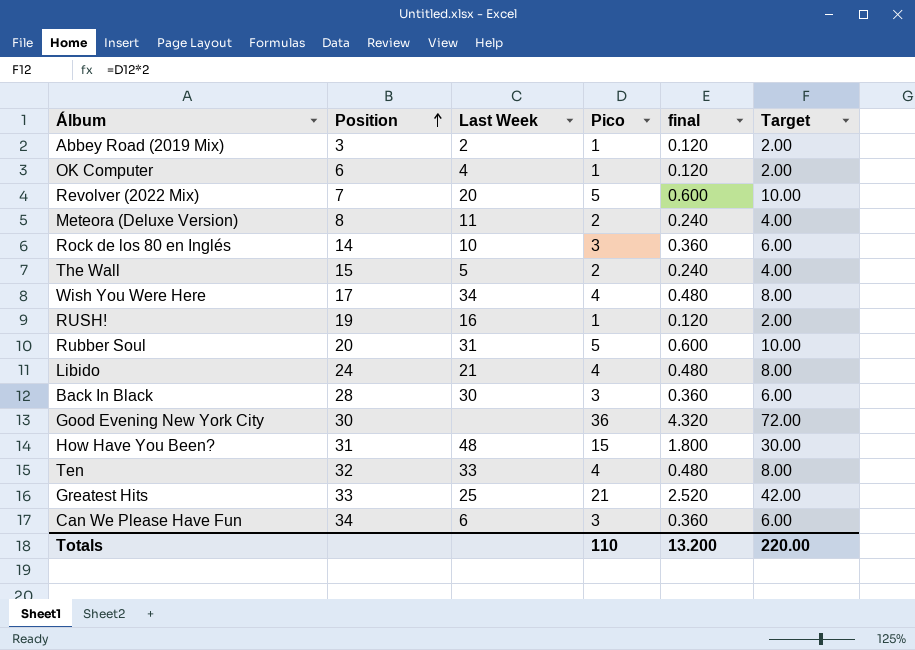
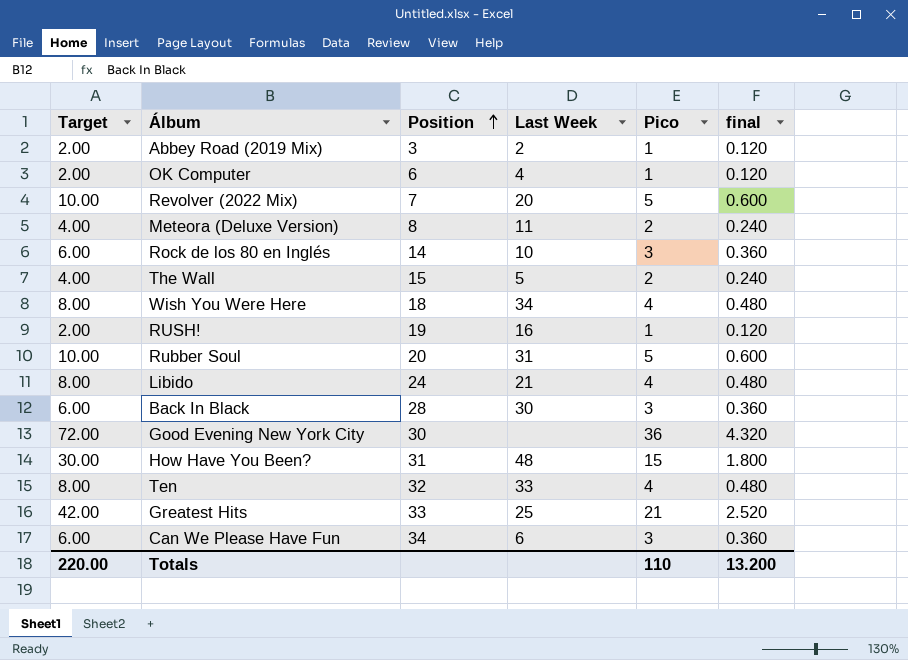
column Target | position: 6 -> 1
Wish You Were Here | Position: 17 -> 18

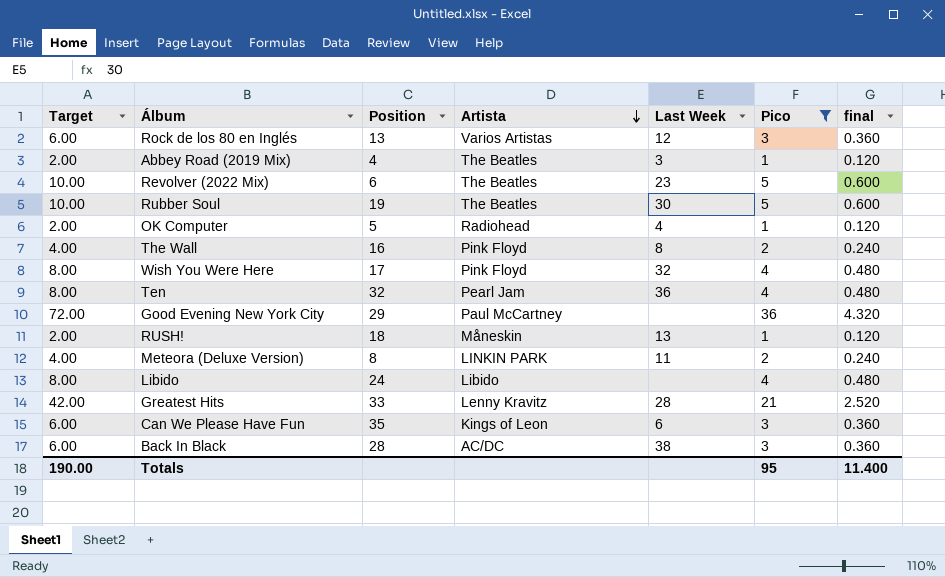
filter: none -> Pico != 15
row order: Position ascending -> Artista descending
column Artista | position: none -> 4
Rock de los 80 en Inglés | Position: 14 -> 13
Rock de los 80 en Inglés | Last Week: 10 -> 12
Abbey Road (2019 Mix) | Position: 3 -> 4
Abbey Road (2019 Mix) | Last Week: 2 -> 3
Revolver (2022 Mix) | Position: 7 -> 6
Revolver (2022 Mix) | Last Week: 20 -> 23
Rubber Soul | Position: 20 -> 19
Rubber Soul | Last Week: 31 -> 30
OK Computer | Position: 6 -> 5
The Wall | Position: 15 -> 16
The Wall | Last Week: 5 -> 8
Wish You Were Here | Position: 18 -> 17
Wish You Were Here | Last Week: 34 -> 32
Ten | Last Week: 33 -> 36
Good Evening New York City | Position: 30 -> 29
RUSH! | Position: 19 -> 18
RUSH! | Last Week: 16 -> 13
Libido | Last Week: 21 -> none
Greatest Hits | Last Week: 25 -> 28
Can We Please Have Fun | Position: 34 -> 35
Back In Black | Last Week: 30 -> 38
Totals | Target: 220.00 -> 190.00
Totals | Pico: 110 -> 95
Totals | final: 13.200 -> 11.400

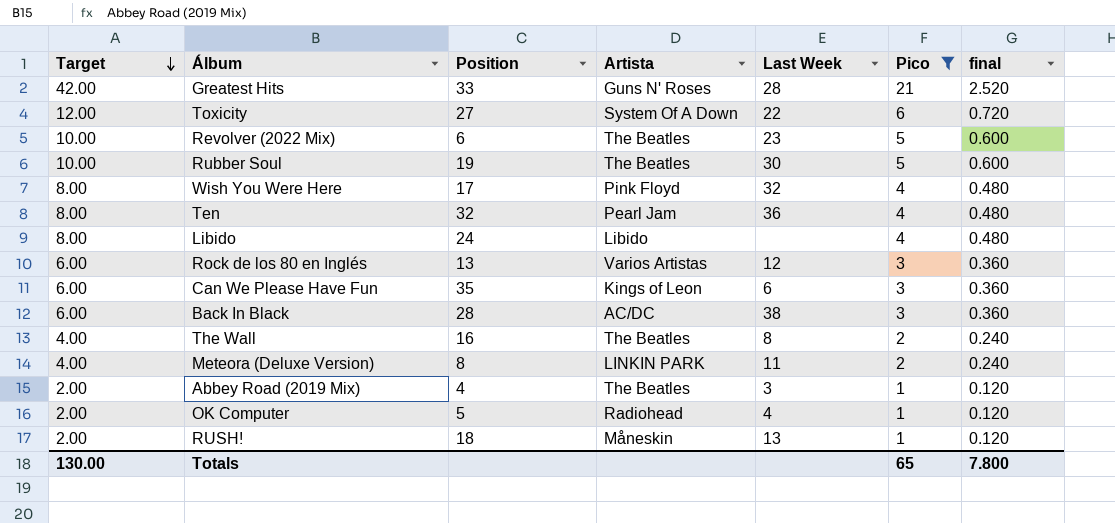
row order: Artista descending -> Target descending
row Good Evening New York City: 72.00 | 29 | Paul McCartney | none | 36 | 4.320 -> none
Greatest Hits | Artista: Lenny Kravitz -> Guns N' Roses
row Toxicity: none -> 12.00 | 27 | System Of A Down | 22 | 6 | 0.720
The Wall | Artista: Pink Floyd -> The Beatles
Totals | Target: 190.00 -> 130.00
Totals | Pico: 95 -> 65
Totals | final: 11.400 -> 7.800

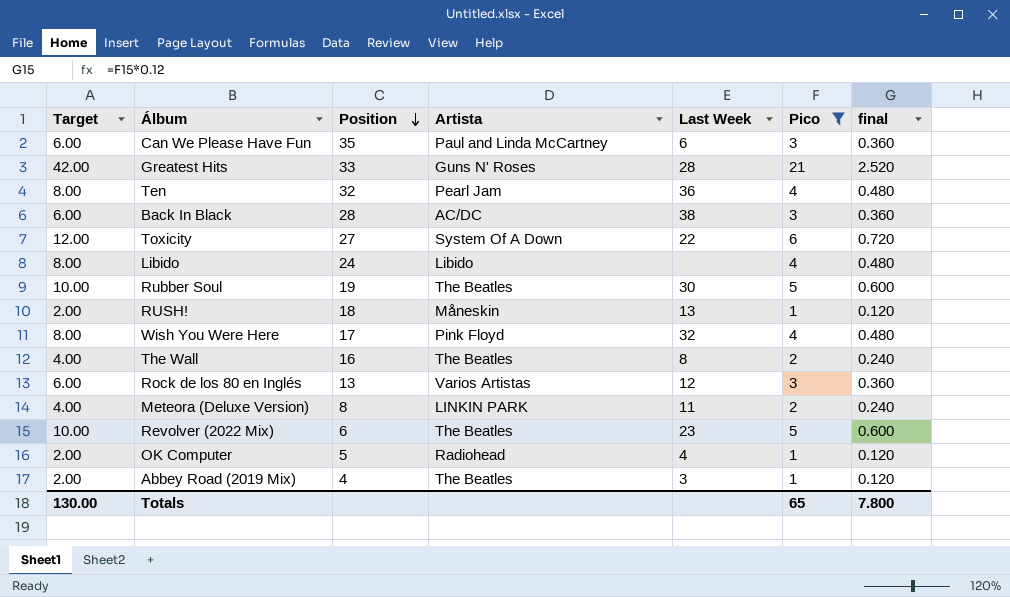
row order: Target descending -> Position descending
Can We Please Have Fun | Artista: Kings of Leon -> Paul and Linda McCartney

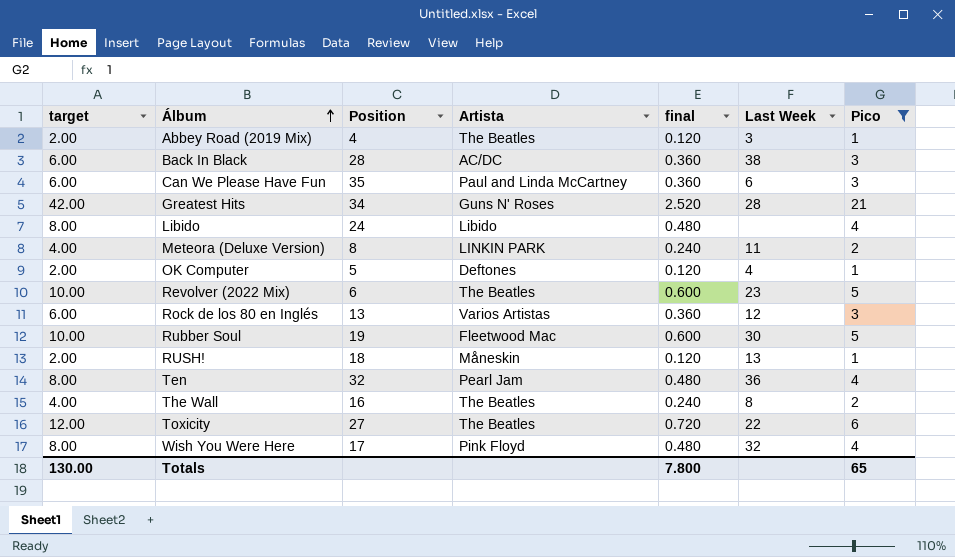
row order: Position descending -> Álbum ascending
column name: Target -> target
column final | position: 7 -> 5
Greatest Hits | Position: 33 -> 34
OK Computer | Artista: Radiohead -> Deftones
Rubber Soul | Artista: The Beatles -> Fleetwood Mac
Toxicity | Artista: System Of A Down -> The Beatles

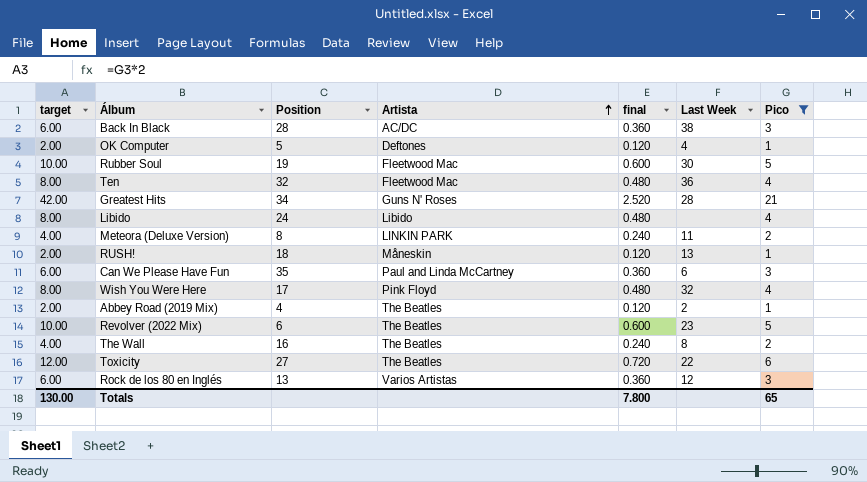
row order: Álbum ascending -> Artista ascending
Ten | Artista: Pearl Jam -> Fleetwood Mac
Abbey Road (2019 Mix) | Last Week: 3 -> 2

